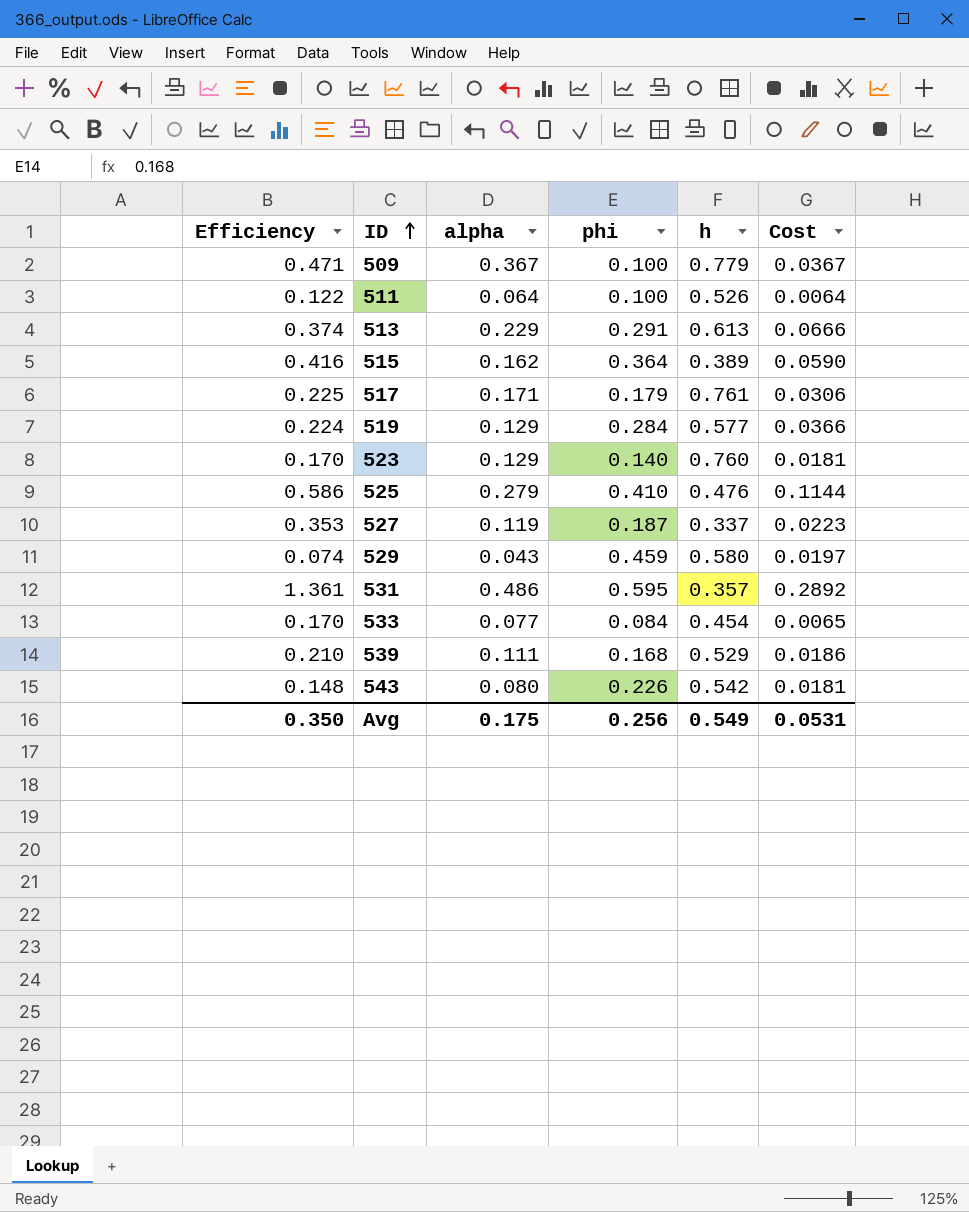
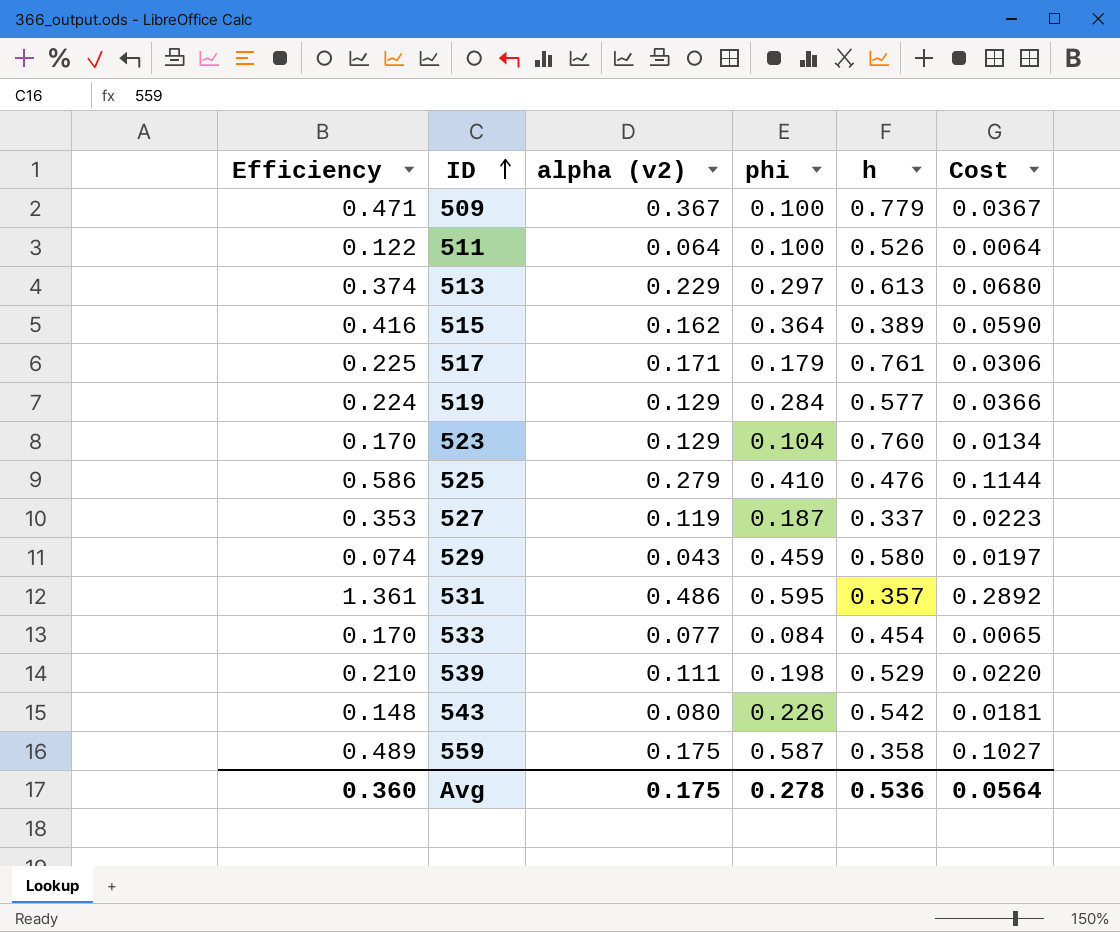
column name: alpha -> alpha (v2)
513 | phi: 0.291 -> 0.297
513 | Cost: 0.0666 -> 0.0680
523 | phi: 0.140 -> 0.104
523 | Cost: 0.0181 -> 0.0134
539 | phi: 0.168 -> 0.198
539 | Cost: 0.0186 -> 0.0220
row 559: none -> 0.489 | 0.175 | 0.587 | 0.358 | 0.1027
Avg | Efficiency: 0.350 -> 0.360
Avg | phi: 0.256 -> 0.278
Avg | h: 0.549 -> 0.536
Avg | Cost: 0.0531 -> 0.0564

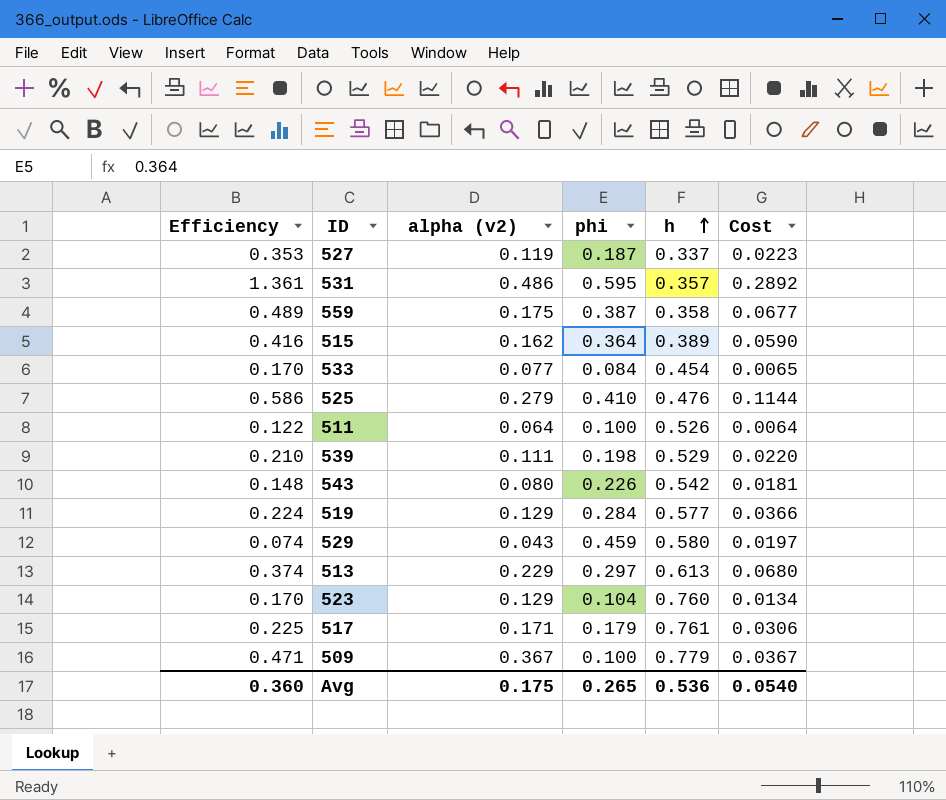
row order: ID ascending -> h ascending
559 | phi: 0.587 -> 0.387
559 | Cost: 0.1027 -> 0.0677
Avg | phi: 0.278 -> 0.265
Avg | Cost: 0.0564 -> 0.0540

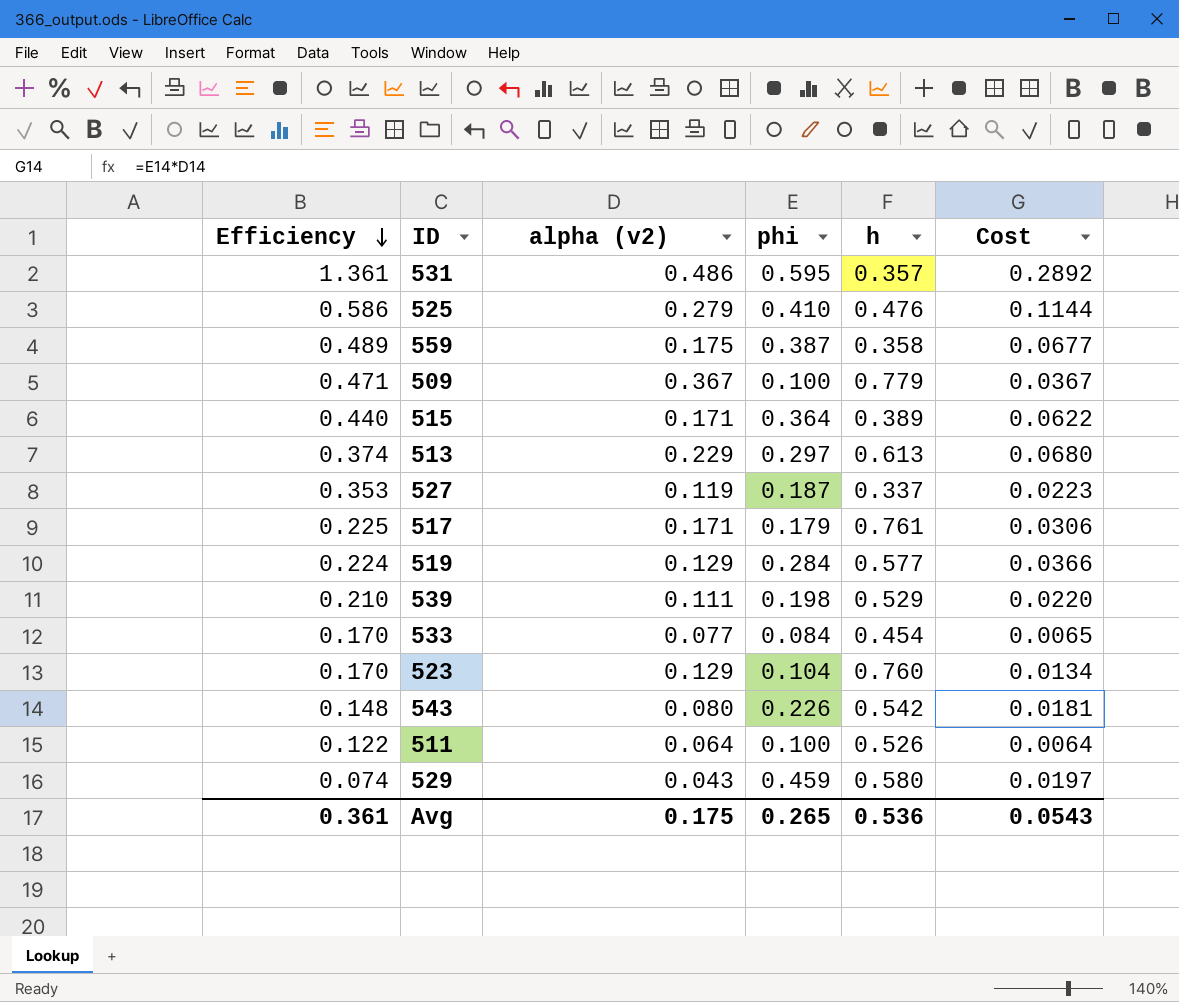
row order: h ascending -> Efficiency descending
515 | Efficiency: 0.416 -> 0.440
515 | alpha (v2): 0.162 -> 0.171
515 | Cost: 0.0590 -> 0.0622
Avg | Efficiency: 0.360 -> 0.361
Avg | Cost: 0.0540 -> 0.0543

